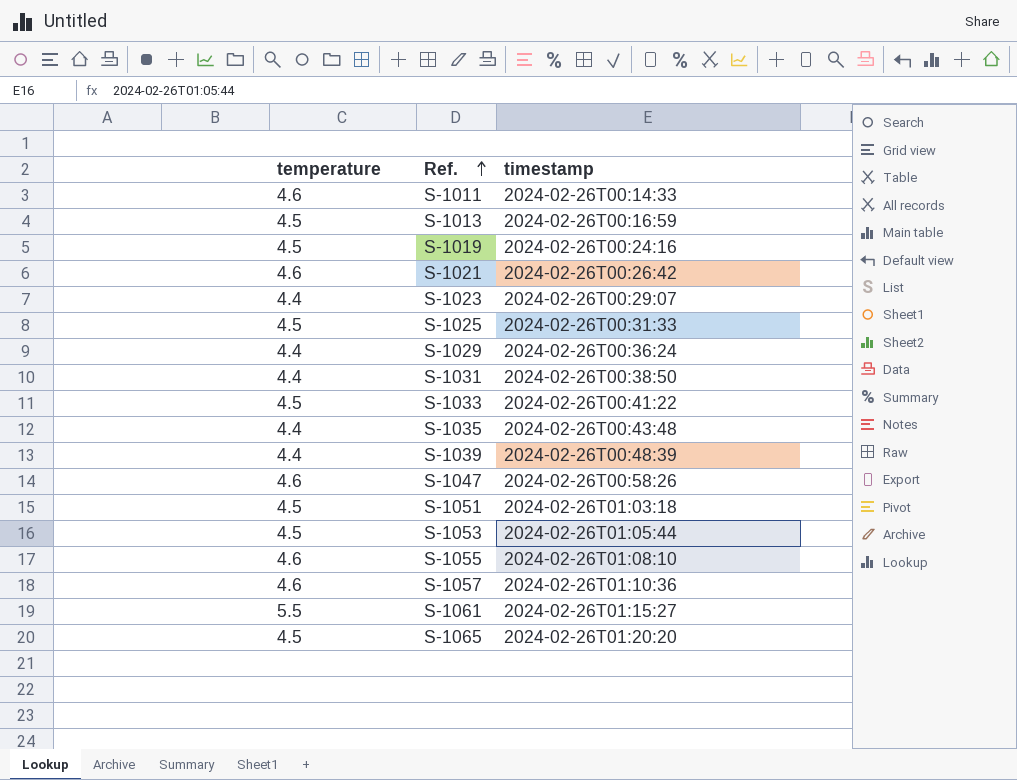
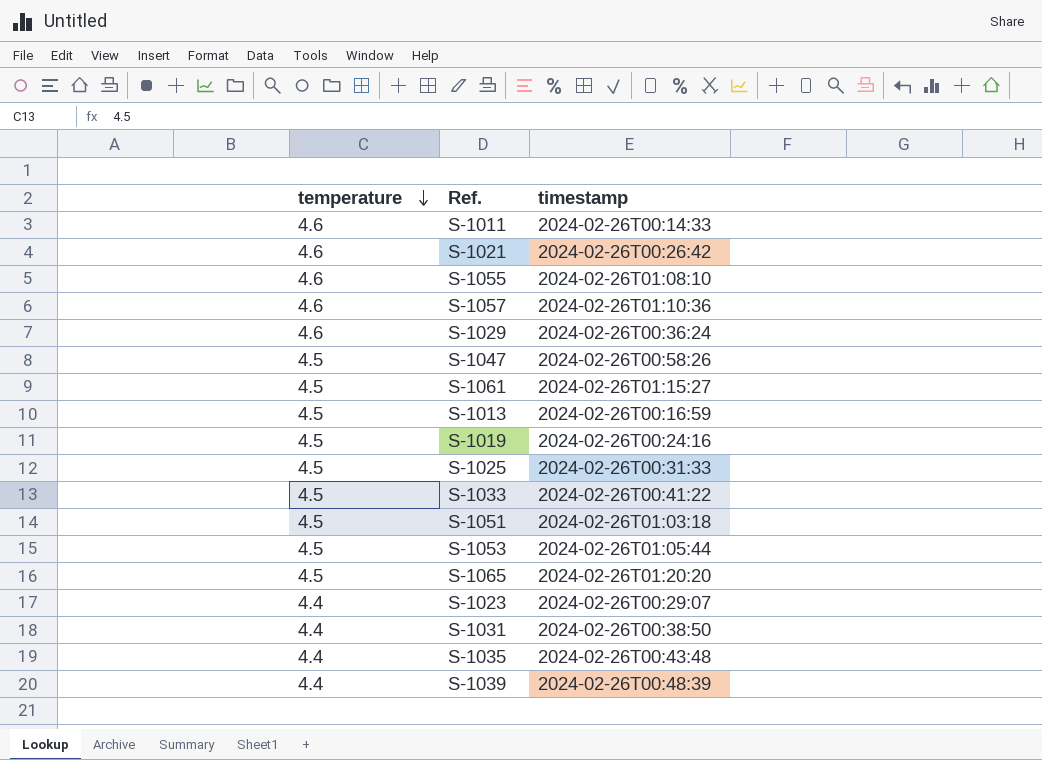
row order: Ref. ascending -> temperature descending
S-1029 | temperature: 4.4 -> 4.6
S-1047 | temperature: 4.6 -> 4.5
S-1061 | temperature: 5.5 -> 4.5

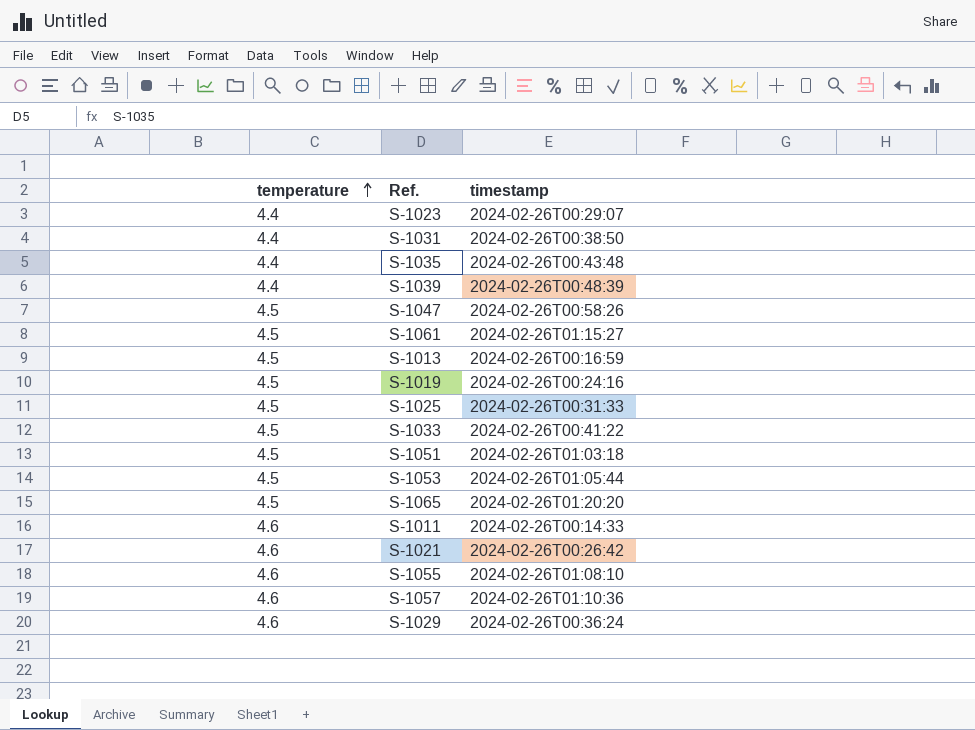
row order: temperature descending -> temperature ascending

